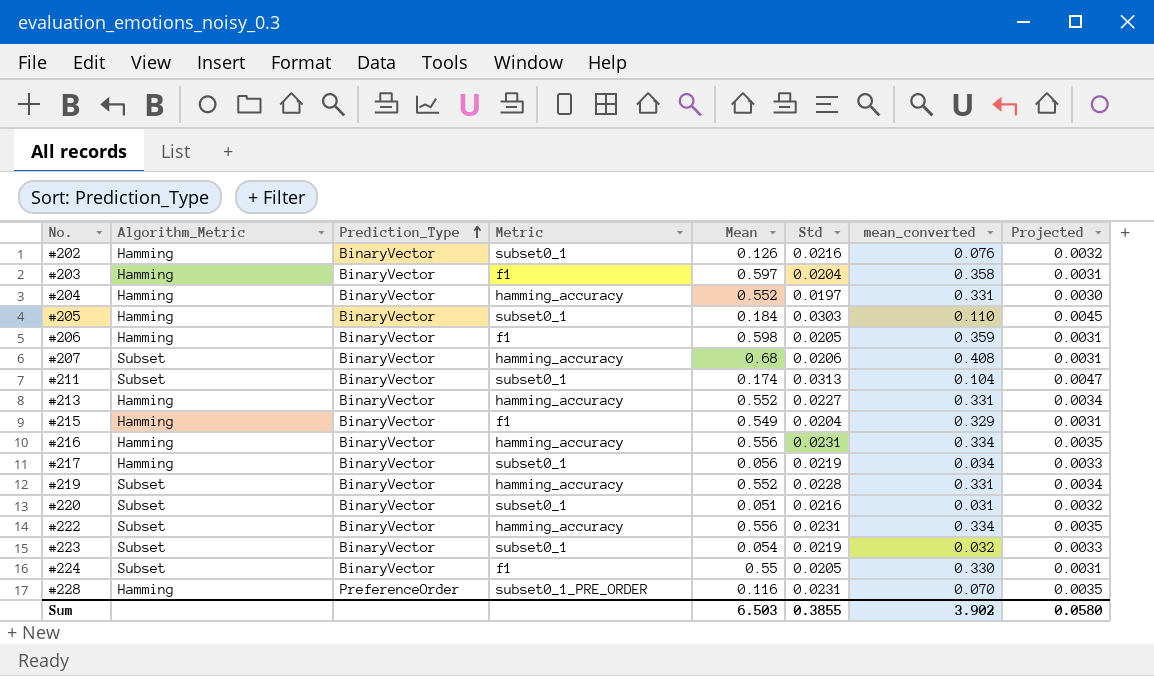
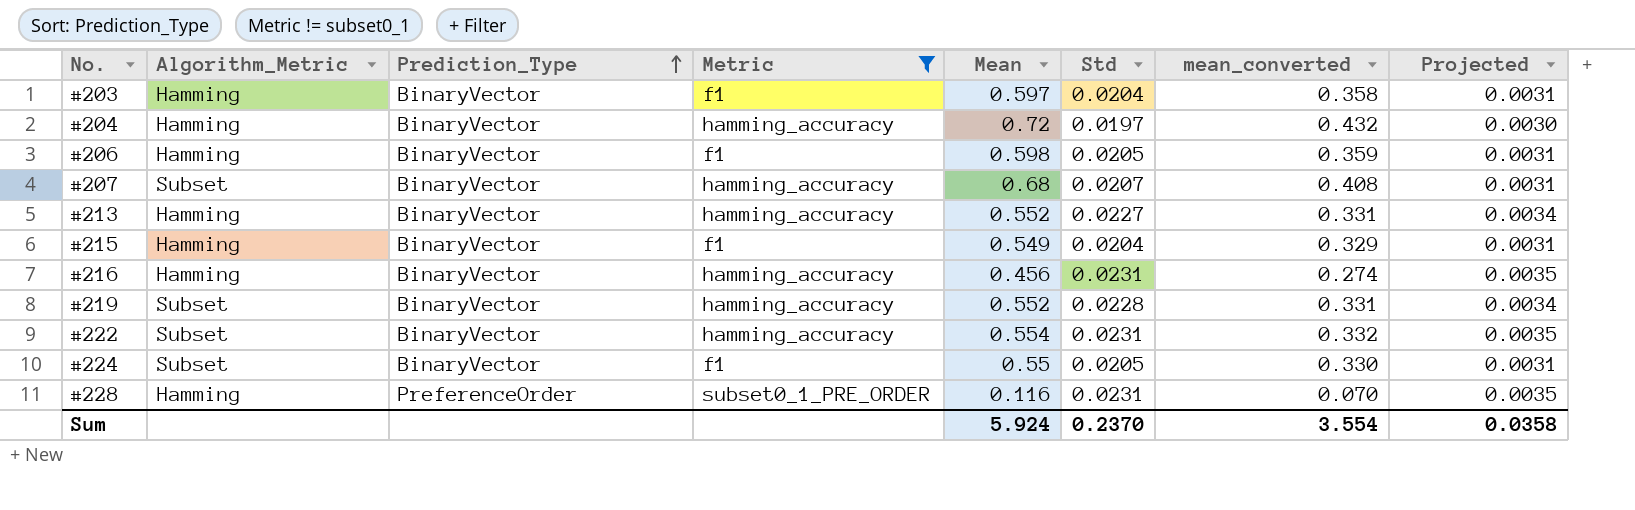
filter: none -> Metric != subset0_1
#204 | Mean: 0.552 -> 0.72
#204 | mean_converted: 0.331 -> 0.432
#207 | Std: 0.0206 -> 0.0207
#216 | Mean: 0.556 -> 0.456
#216 | mean_converted: 0.334 -> 0.274
#222 | Mean: 0.556 -> 0.554
#222 | mean_converted: 0.334 -> 0.332
Sum | Mean: 6.503 -> 5.924
Sum | Std: 0.3855 -> 0.2370
Sum | mean_converted: 3.902 -> 3.554
Sum | Projected: 0.0580 -> 0.0358

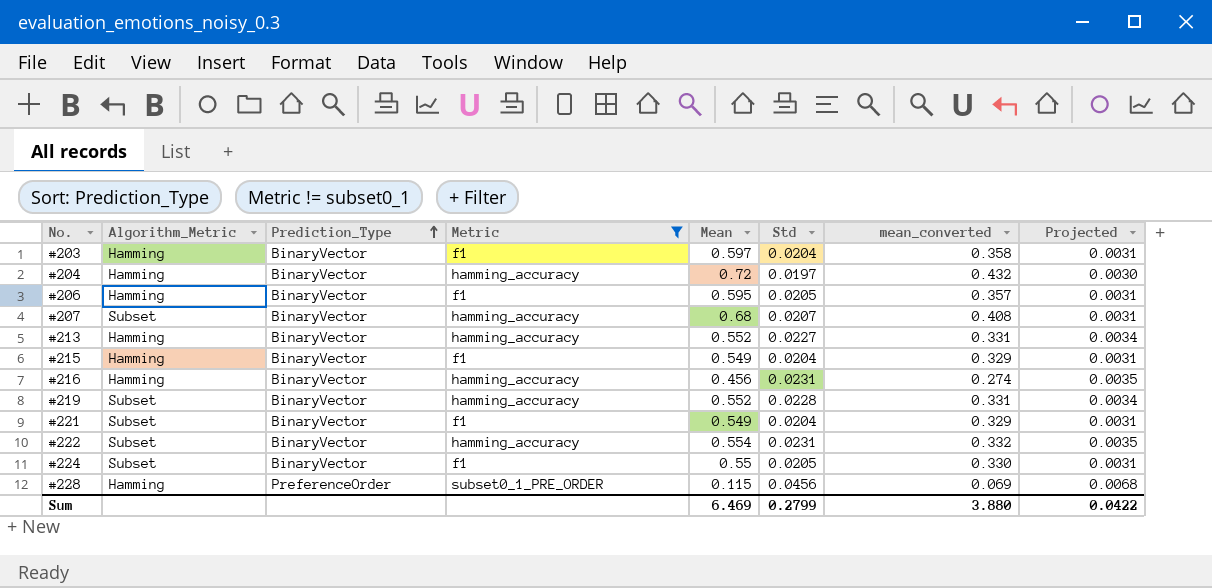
#206 | Mean: 0.598 -> 0.595
#206 | mean_converted: 0.359 -> 0.357
row #221: none -> Subset | BinaryVector | f1 | 0.549 | 0.0204 | 0.329 | 0.0031
#228 | Mean: 0.116 -> 0.115
#228 | Std: 0.0231 -> 0.0456
#228 | mean_converted: 0.070 -> 0.069
#228 | Projected: 0.0035 -> 0.0068
Sum | Mean: 5.924 -> 6.469
Sum | Std: 0.2370 -> 0.2799
Sum | mean_converted: 3.554 -> 3.880
Sum | Projected: 0.0358 -> 0.0422

